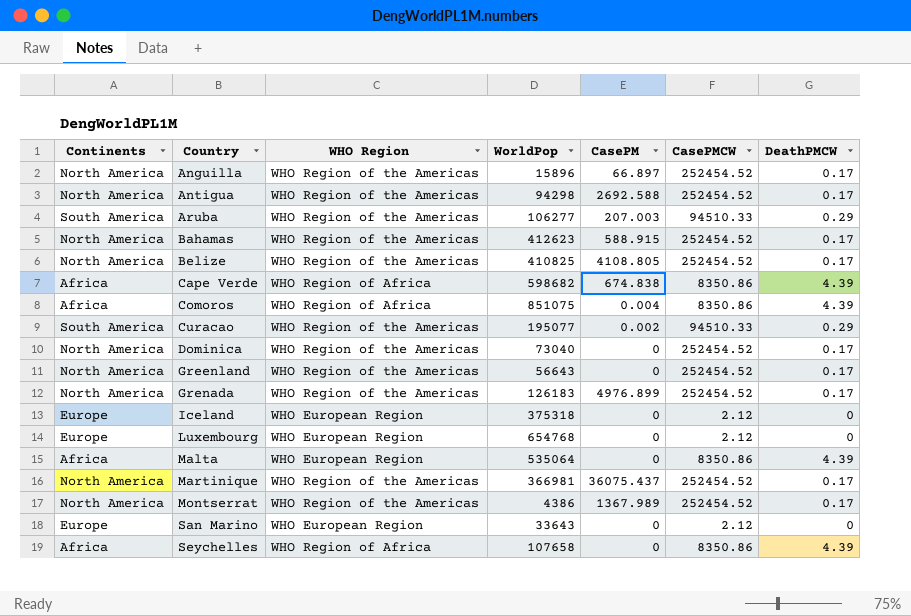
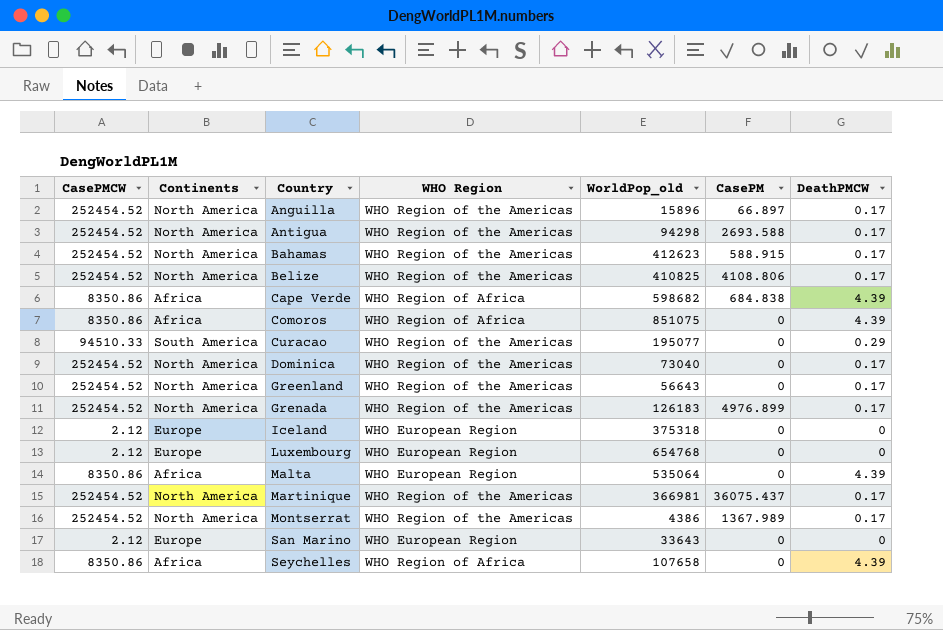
column CasePMCW | position: 6 -> 1
column name: WorldPop -> WorldPop_old
row Aruba: South America | WHO Region of the Americas | 106277 | 207.003 | 94510.33 | 0.29 -> none
Antigua | CasePM: 2692.588 -> 2693.588
Belize | CasePM: 4108.805 -> 4108.806
Cape Verde | CasePM: 674.838 -> 684.838
Comoros | CasePM: 0.004 -> 0
Curacao | CasePM: 0.002 -> 0

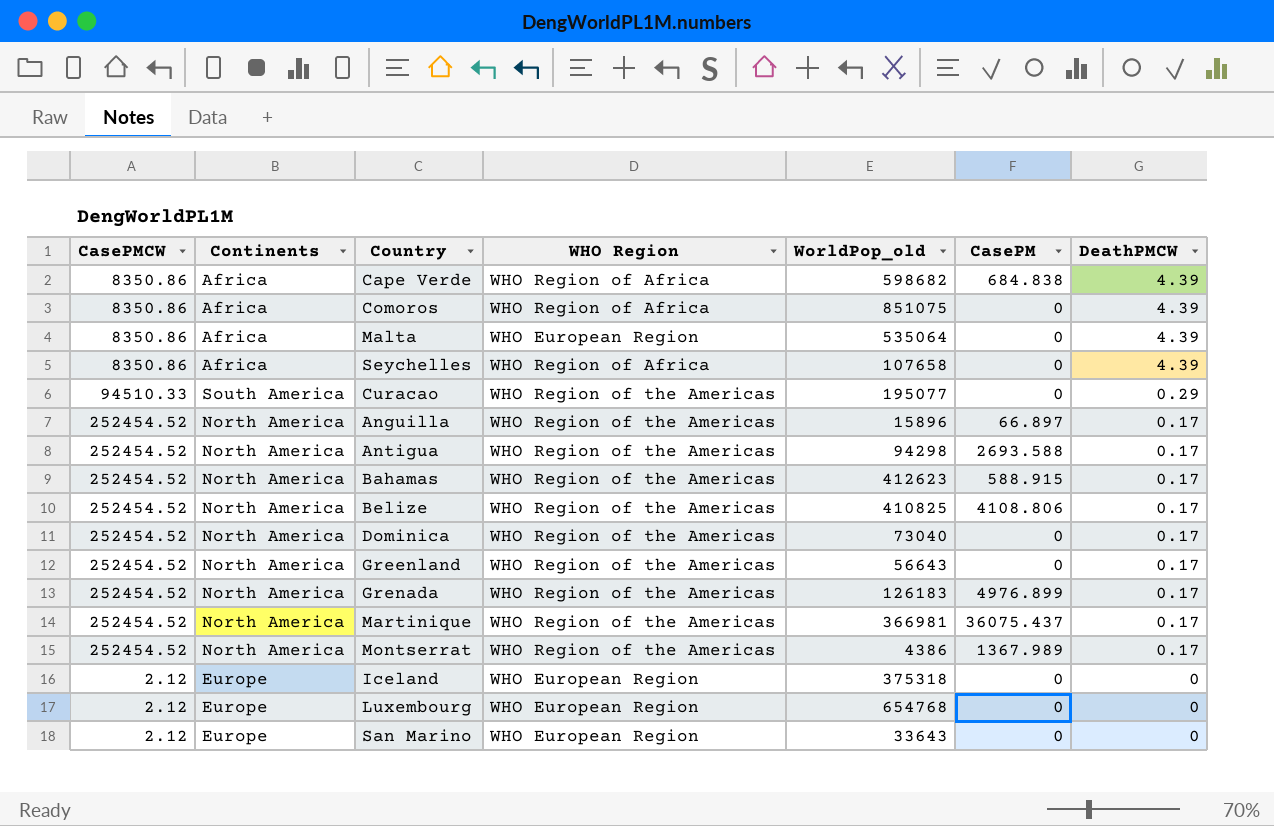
row order: Country ascending -> DeathPMCW descending

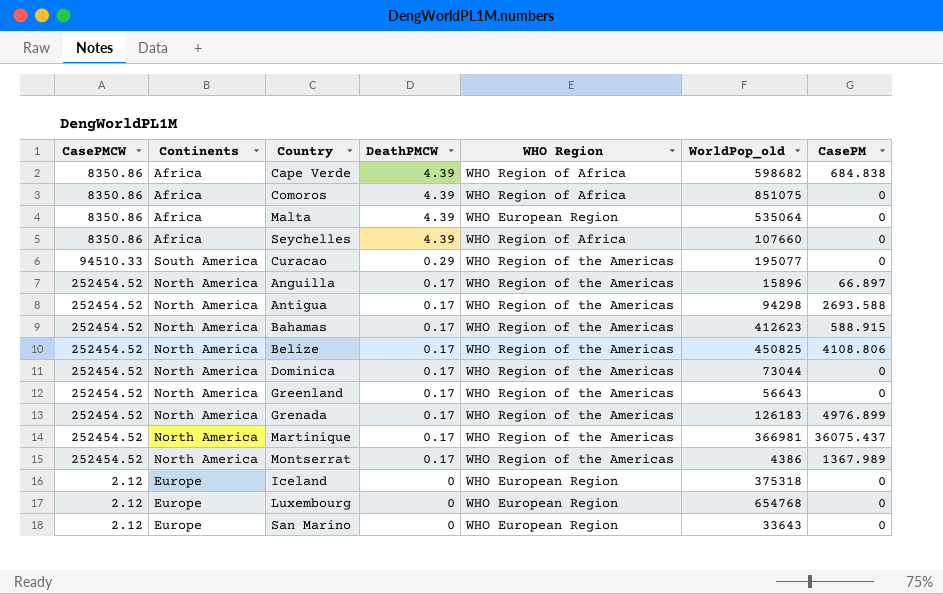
column DeathPMCW | position: 7 -> 4
Seychelles | WorldPop_old: 107658 -> 107660
Belize | WorldPop_old: 410825 -> 450825
Dominica | WorldPop_old: 73040 -> 73044

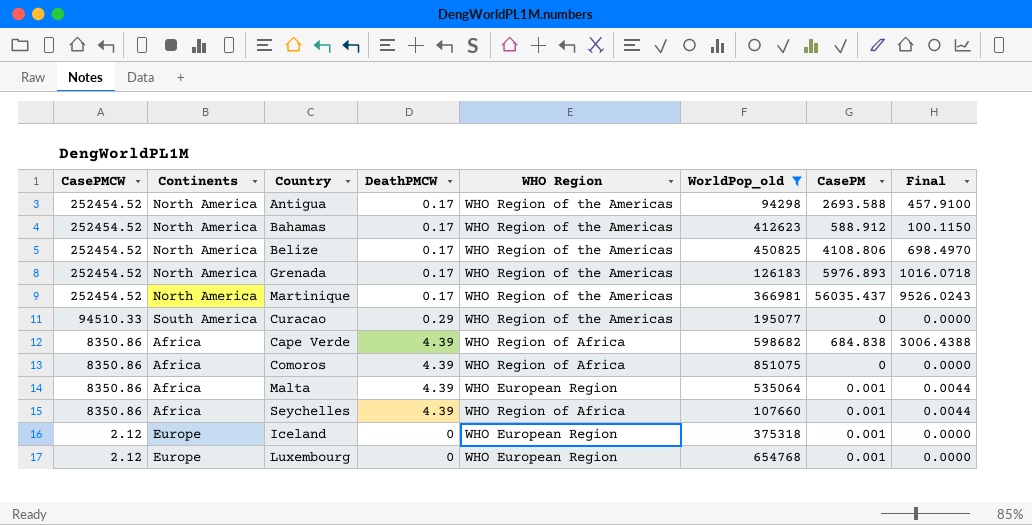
filter: none -> WorldPop_old >= 94298
row order: DeathPMCW descending -> CasePMCW descending
column Final | formula: none -> [DeathPMCW] * [CasePM]
Bahamas | CasePM: 588.915 -> 588.912
Grenada | CasePM: 4976.899 -> 5976.893
Martinique | CasePM: 36075.437 -> 56035.437
Malta | CasePM: 0 -> 0.001
Seychelles | CasePM: 0 -> 0.001
Iceland | CasePM: 0 -> 0.001
Luxembourg | CasePM: 0 -> 0.001

